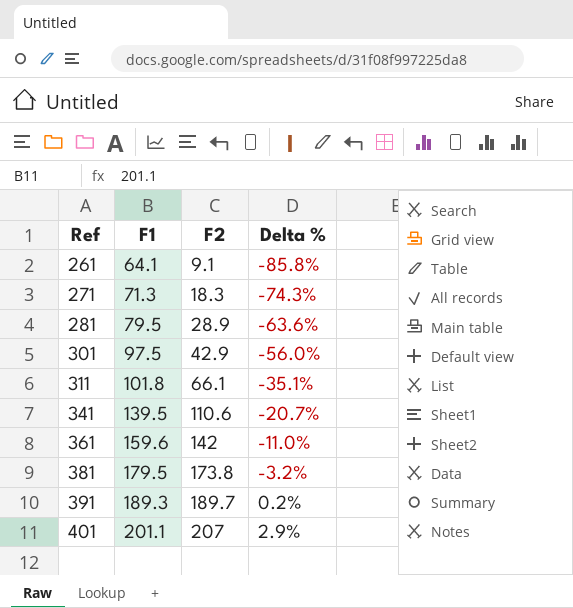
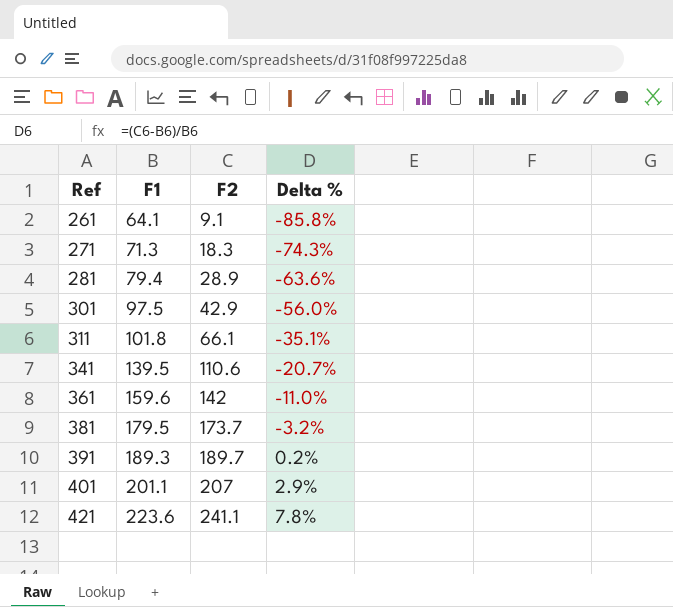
281 | F1: 79.5 -> 79.4
381 | F2: 173.8 -> 173.7
row 421: none -> 223.6 | 241.1 | 7.8%

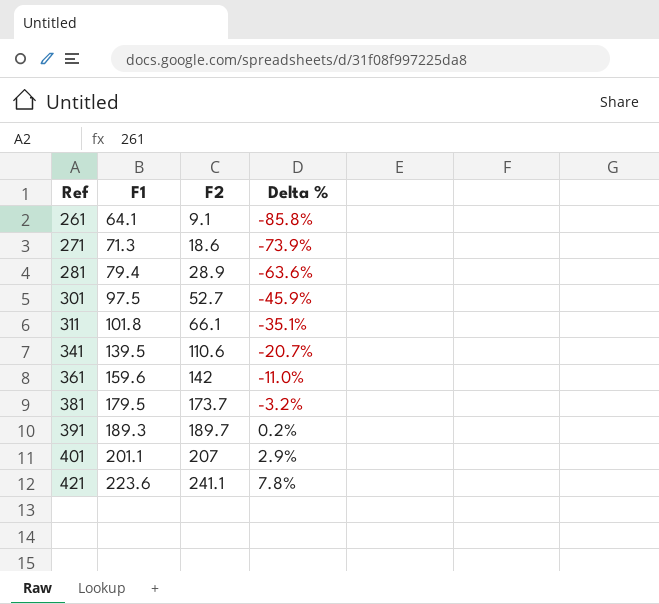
271 | F2: 18.3 -> 18.6
271 | Delta %: -74.3% -> -73.9%
301 | F2: 42.9 -> 52.7
301 | Delta %: -56.0% -> -45.9%

